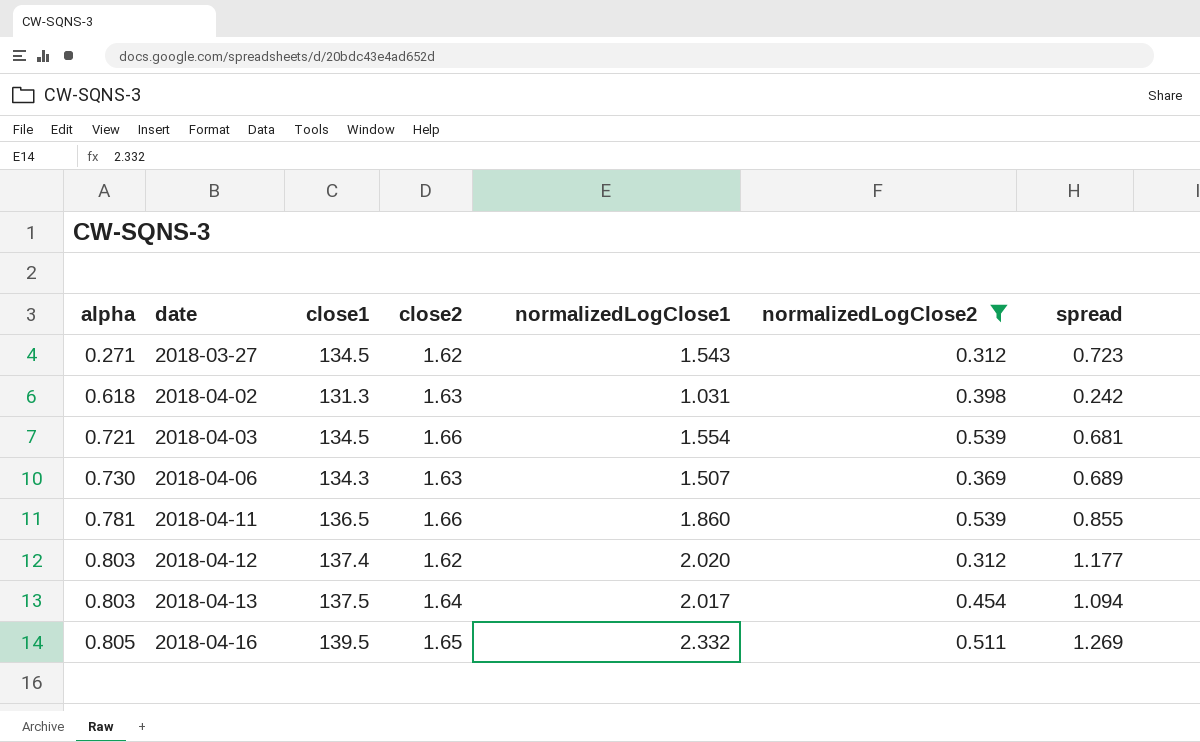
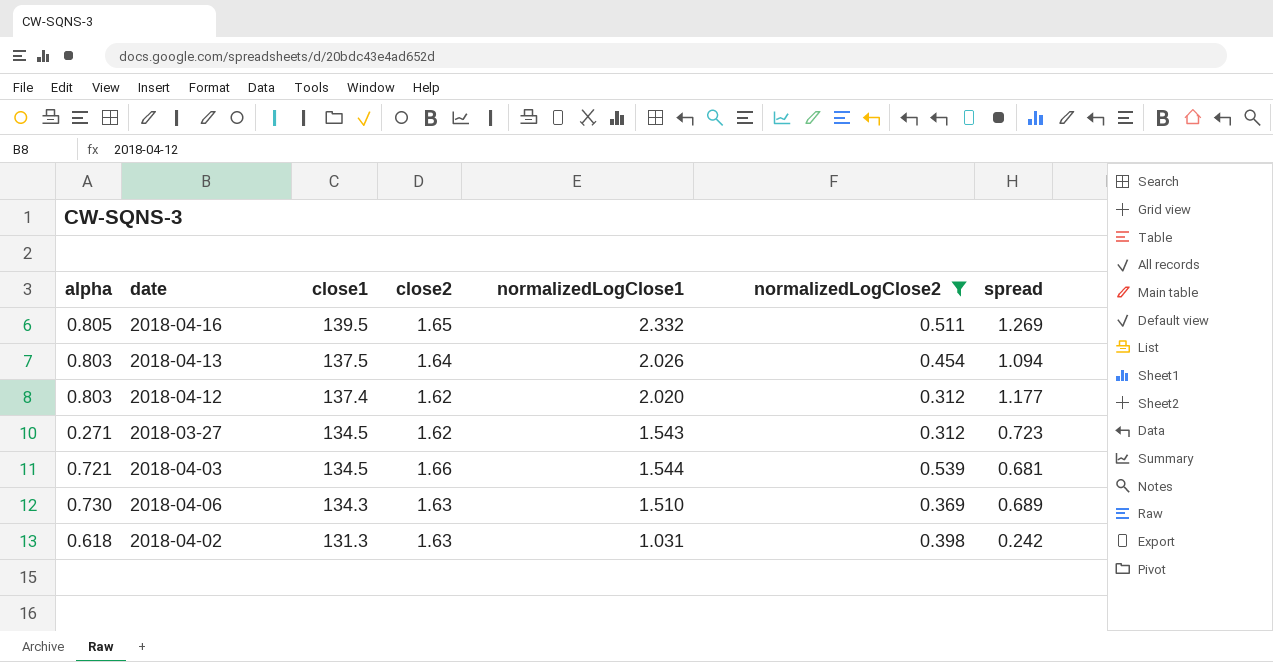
row order: alpha ascending -> close1 descending
row 2018-04-11: 0.781 | 136.5 | 1.66 | 1.860 | 0.539 | 0.855 -> none
2018-04-13 | normalizedLogClose1: 2.017 -> 2.026
2018-04-03 | normalizedLogClose1: 1.554 -> 1.544
2018-04-06 | normalizedLogClose1: 1.507 -> 1.510

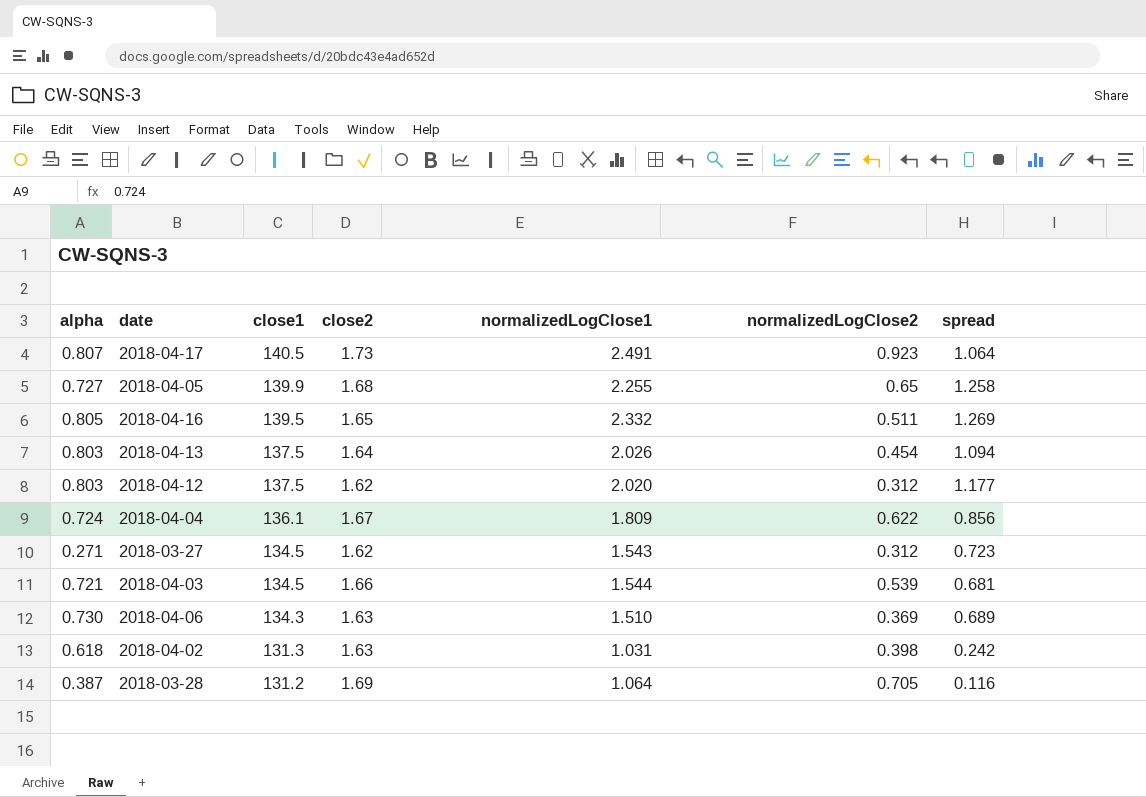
filter: normalizedLogClose2 <= 0.539 -> none
2018-04-12 | close1: 137.4 -> 137.5

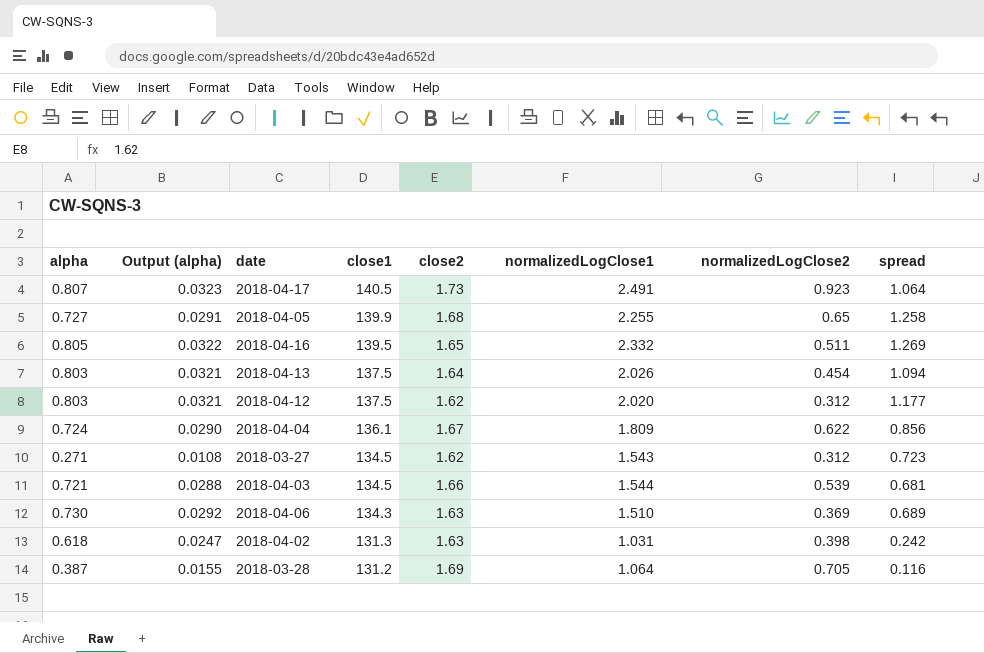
column Output (alpha) | formula: none -> [alpha] * 0.04

